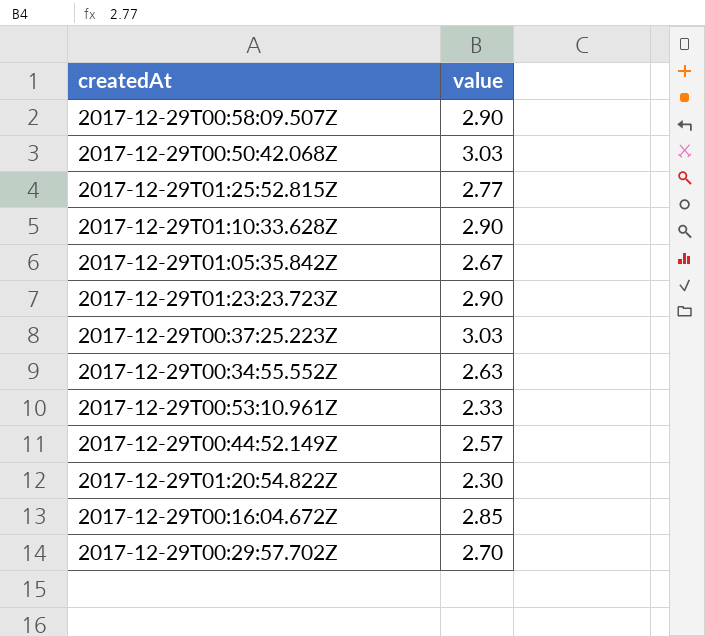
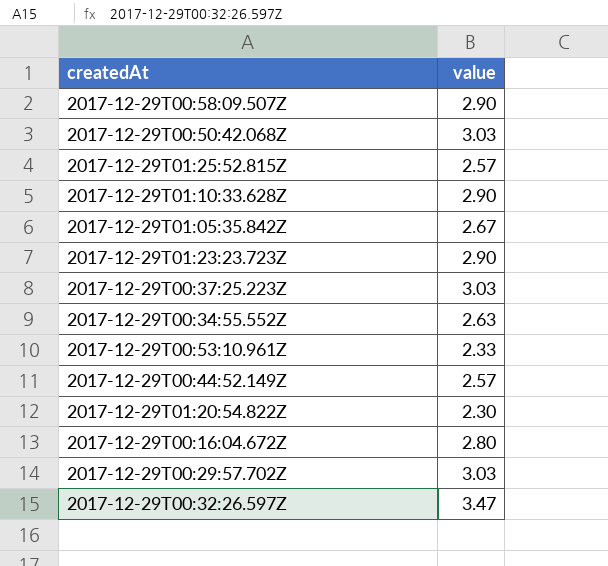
2017-12-29T01:25:52.815Z | value: 2.77 -> 2.57
2017-12-29T00:16:04.672Z | value: 2.85 -> 2.80
2017-12-29T00:29:57.702Z | value: 2.70 -> 3.03
row 2017-12-29T00:32:26.597Z: none -> 3.47

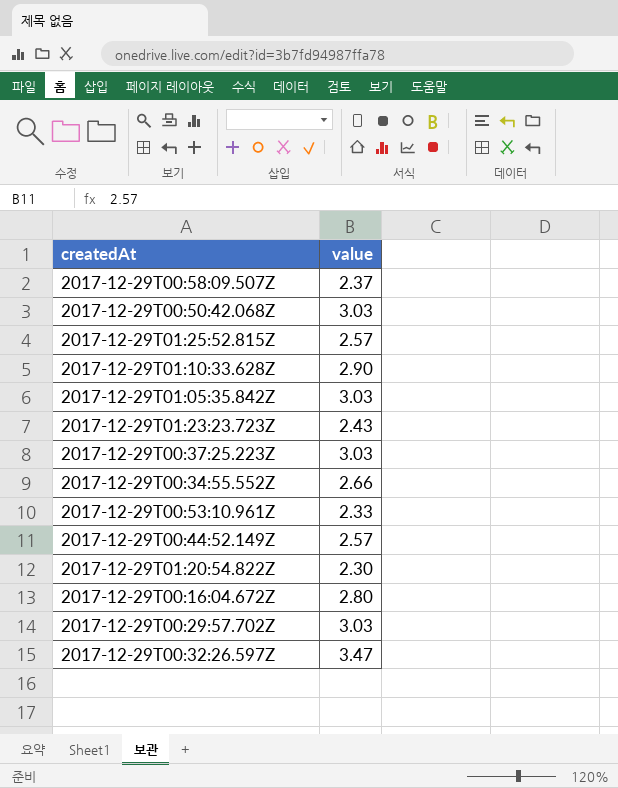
2017-12-29T00:58:09.507Z | value: 2.90 -> 2.37
2017-12-29T01:05:35.842Z | value: 2.67 -> 3.03
2017-12-29T01:23:23.723Z | value: 2.90 -> 2.43
2017-12-29T00:34:55.552Z | value: 2.63 -> 2.66

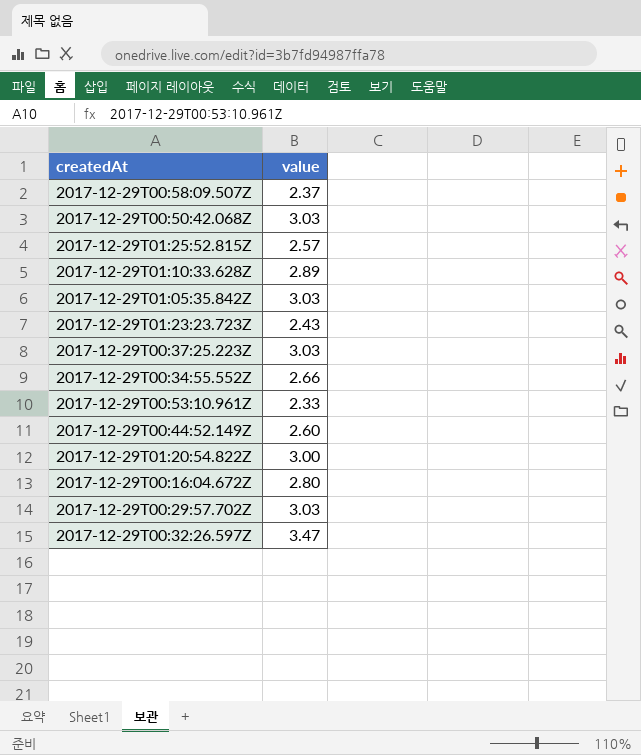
2017-12-29T01:10:33.628Z | value: 2.90 -> 2.89
2017-12-29T00:44:52.149Z | value: 2.57 -> 2.60
2017-12-29T01:20:54.822Z | value: 2.30 -> 3.00

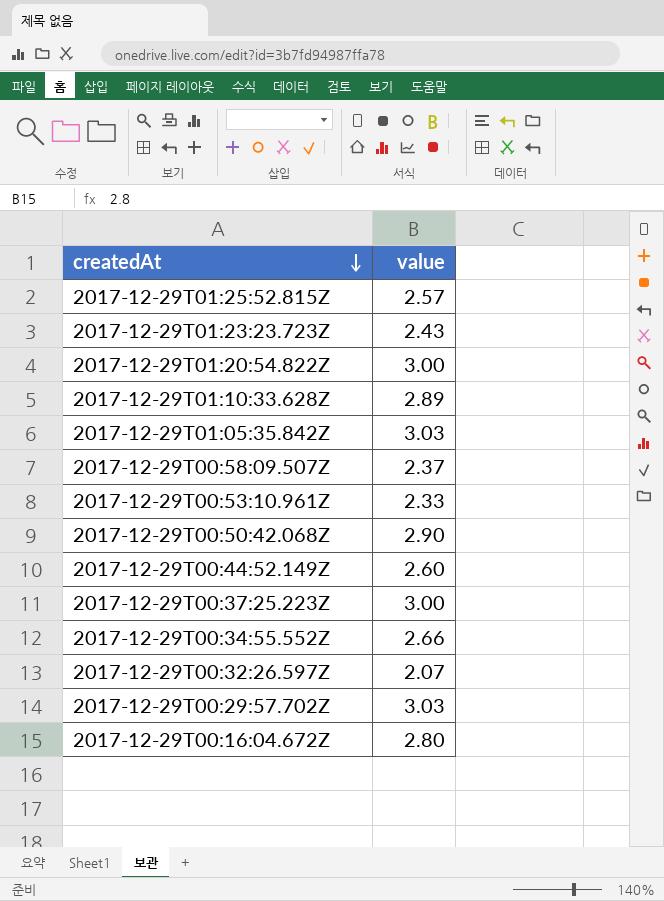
row order: none -> createdAt descending
2017-12-29T00:50:42.068Z | value: 3.03 -> 2.90
2017-12-29T00:37:25.223Z | value: 3.03 -> 3.00
2017-12-29T00:32:26.597Z | value: 3.47 -> 2.07

